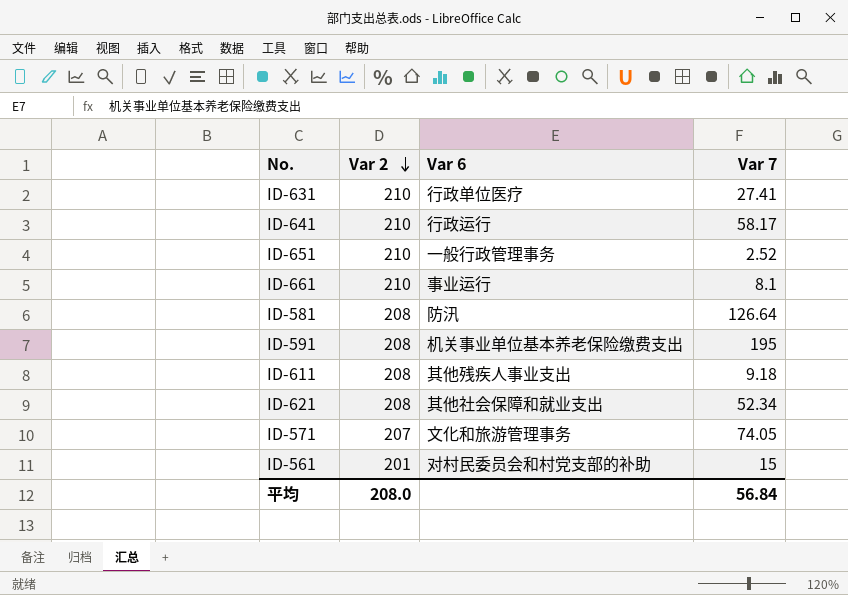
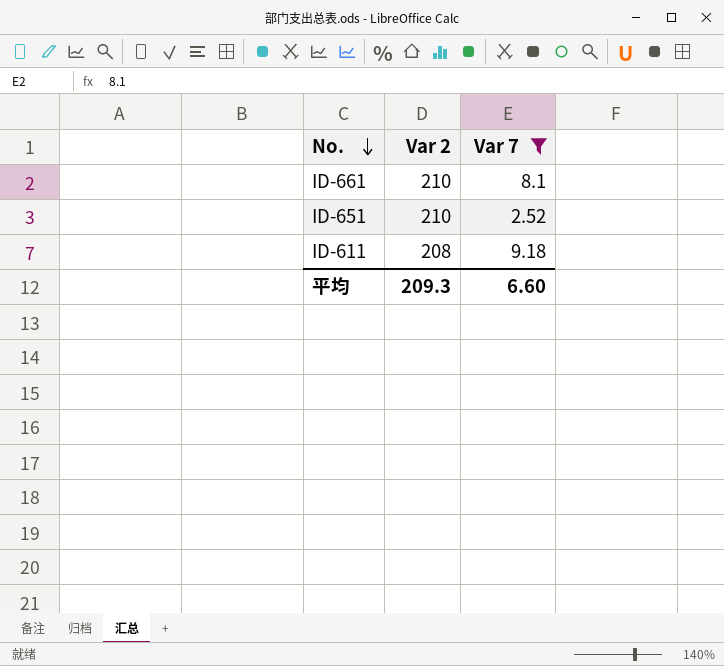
filter: none -> Var 7 <= 9.18
row order: Var 2 descending -> No. descending
column Var 6 | position: 3 -> none
平均 | Var 2: 208.0 -> 209.3
平均 | Var 7: 56.84 -> 6.60

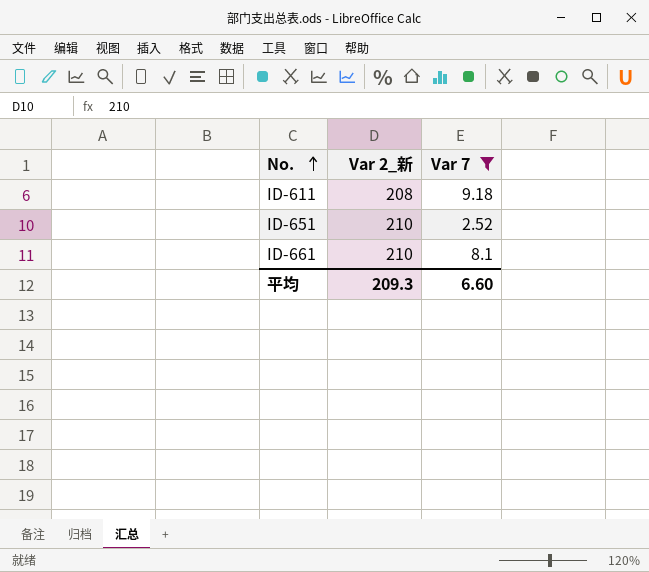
row order: No. descending -> No. ascending
column name: Var 2 -> Var 2_新

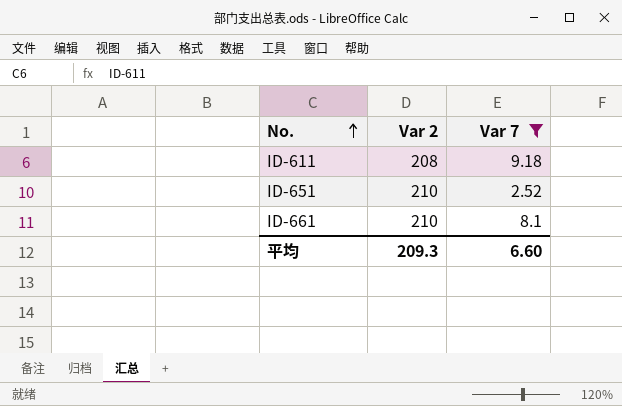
column name: Var 2_新 -> Var 2

